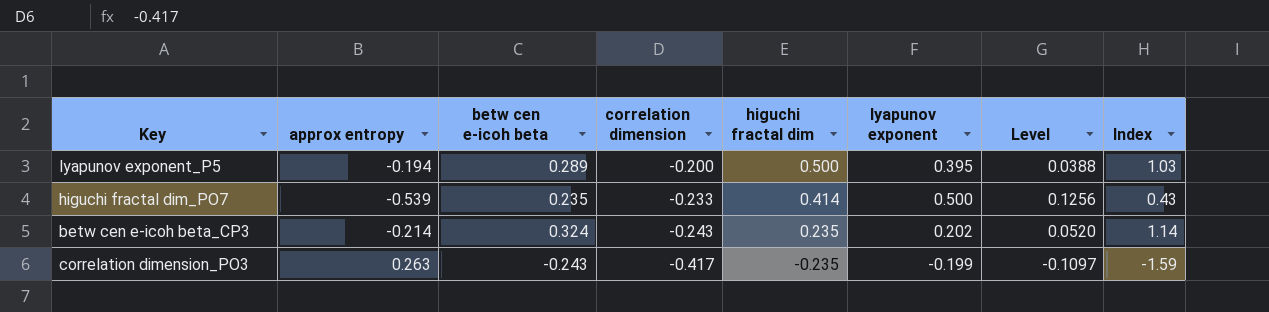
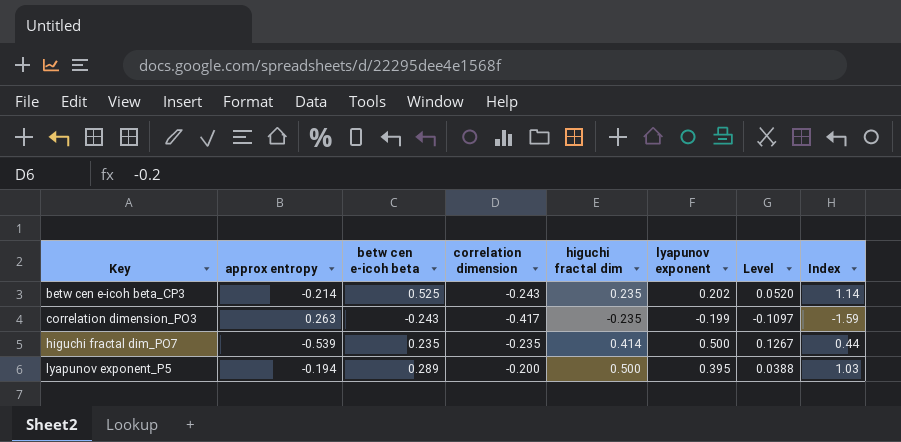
row order: correlation dimension descending -> Key ascending
betw cen e-icoh beta_CP3 | betw cen e-icoh beta: 0.324 -> 0.525
higuchi fractal dim_PO7 | correlation dimension: -0.233 -> -0.235
higuchi fractal dim_PO7 | Level: 0.1256 -> 0.1267
higuchi fractal dim_PO7 | Index: 0.43 -> 0.44

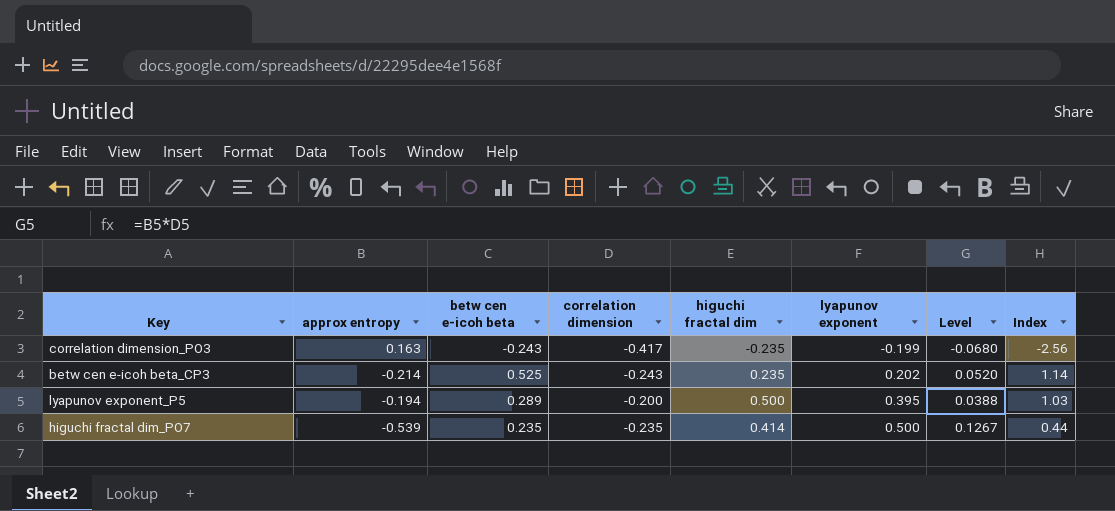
row order: Key ascending -> lyapunov exponent ascending
correlation dimension_PO3 | approx entropy: 0.263 -> 0.163
correlation dimension_PO3 | Level: -0.1097 -> -0.0680
correlation dimension_PO3 | Index: -1.59 -> -2.56

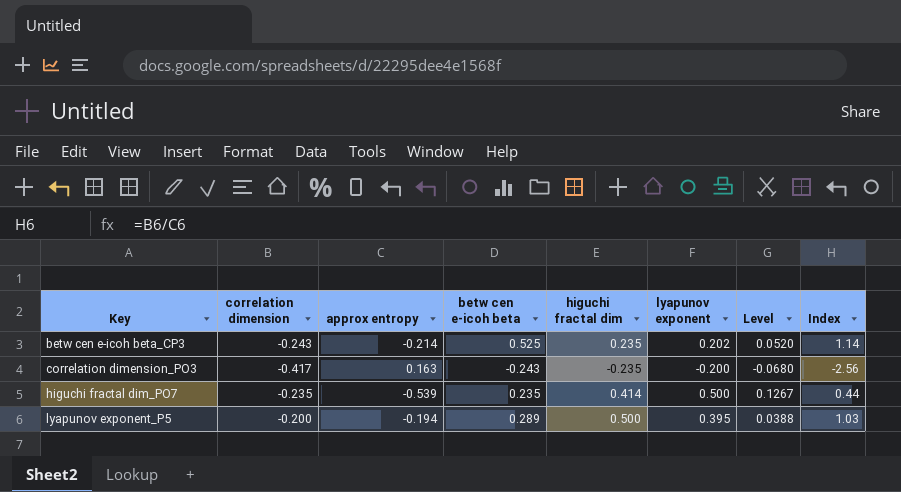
row order: lyapunov exponent ascending -> Key ascending
column correlation dimension | position: 4 -> 2
correlation dimension_PO3 | lyapunov exponent: -0.199 -> -0.200

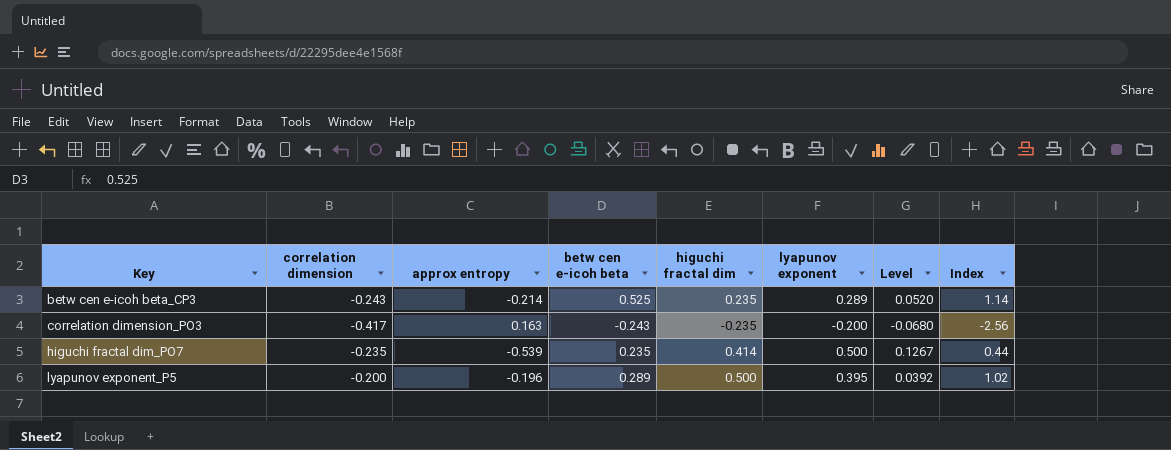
betw cen e-icoh beta_CP3 | lyapunov exponent: 0.202 -> 0.289
lyapunov exponent_P5 | approx entropy: -0.194 -> -0.196
lyapunov exponent_P5 | Level: 0.0388 -> 0.0392
lyapunov exponent_P5 | Index: 1.03 -> 1.02

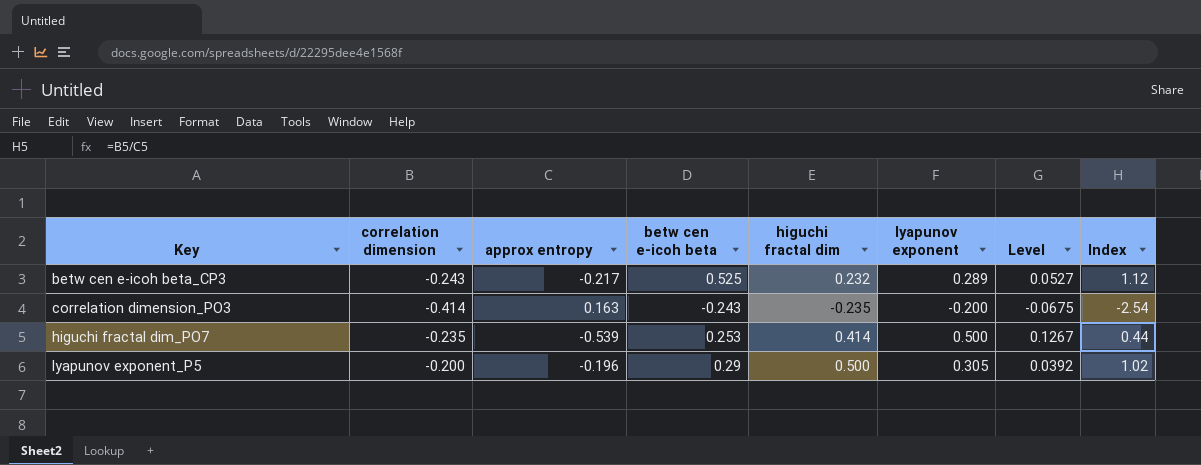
betw cen e-icoh beta_CP3 | approx entropy: -0.214 -> -0.217
betw cen e-icoh beta_CP3 | higuchi fractal dim: 0.235 -> 0.232
betw cen e-icoh beta_CP3 | Level: 0.0520 -> 0.0527
betw cen e-icoh beta_CP3 | Index: 1.14 -> 1.12
correlation dimension_PO3 | correlation dimension: -0.417 -> -0.414
correlation dimension_PO3 | Level: -0.0680 -> -0.0675
correlation dimension_PO3 | Index: -2.56 -> -2.54
higuchi fractal dim_PO7 | betw cen e-icoh beta: 0.235 -> 0.253
lyapunov exponent_P5 | betw cen e-icoh beta: 0.289 -> 0.29
lyapunov exponent_P5 | lyapunov exponent: 0.395 -> 0.305

